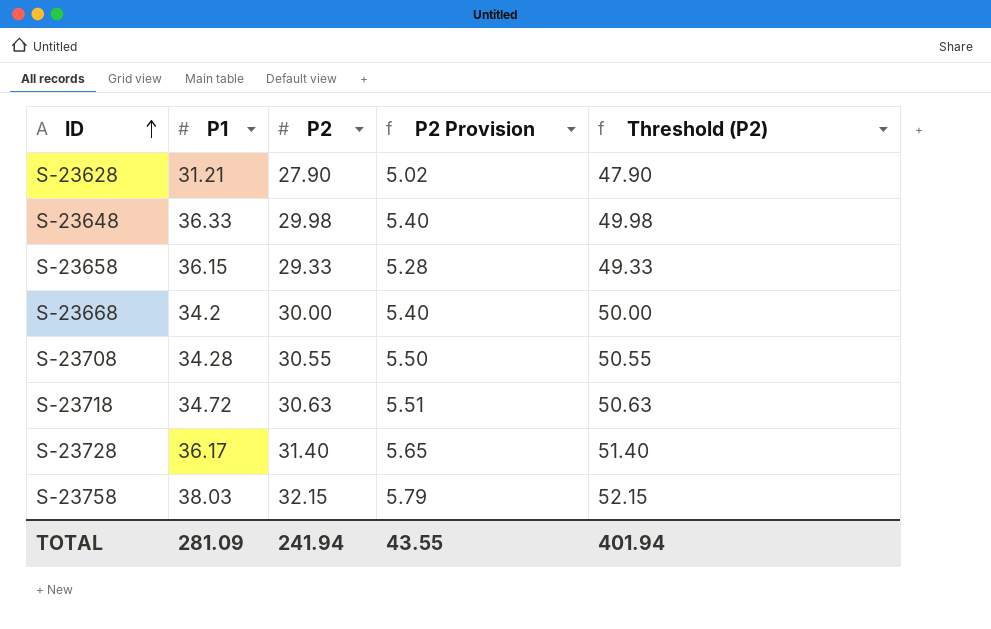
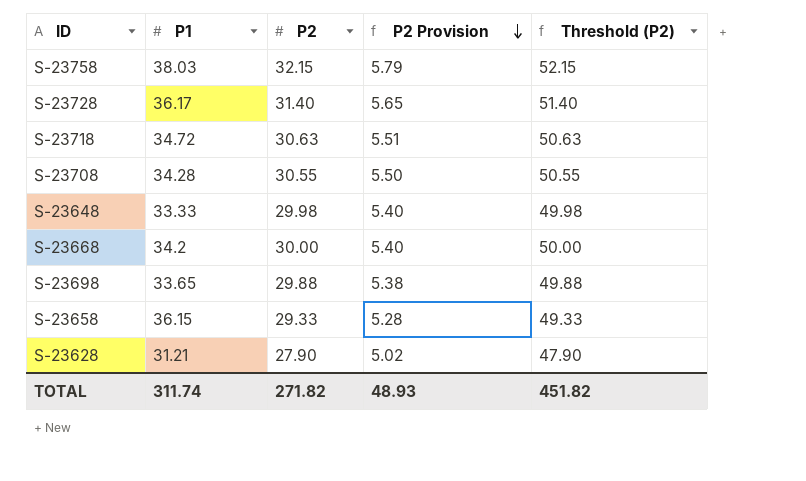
row order: ID ascending -> P2 Provision descending
S-23648 | P1: 36.33 -> 33.33
row S-23698: none -> 33.65 | 29.88 | 5.38 | 49.88
TOTAL | P1: 281.09 -> 311.74
TOTAL | P2: 241.94 -> 271.82
TOTAL | P2 Provision: 43.55 -> 48.93
TOTAL | Threshold (P2): 401.94 -> 451.82

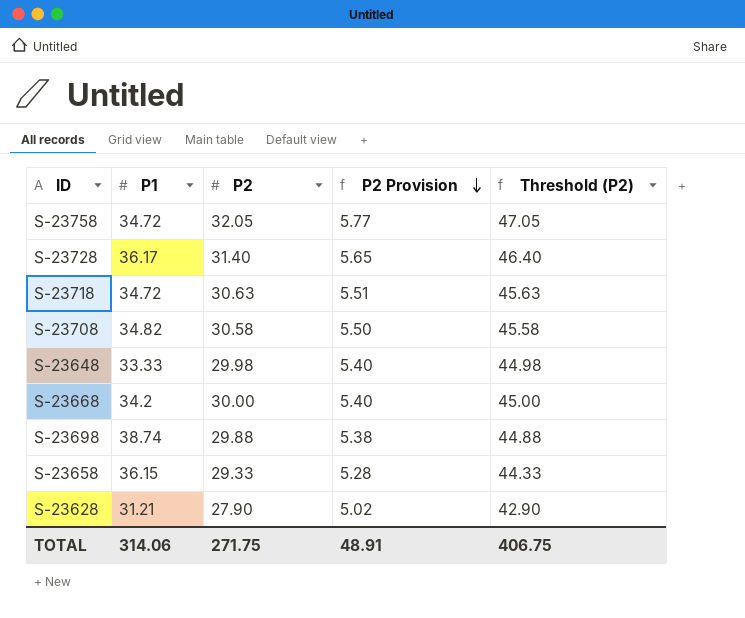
column Threshold (P2) | formula: [P2] + 20 -> [P2] + 15
S-23758 | P1: 38.03 -> 34.72
S-23758 | P2: 32.15 -> 32.05
S-23758 | P2 Provision: 5.79 -> 5.77
S-23708 | P1: 34.28 -> 34.82
S-23708 | P2: 30.55 -> 30.58
S-23698 | P1: 33.65 -> 38.74
TOTAL | P1: 311.74 -> 314.06
TOTAL | P2: 271.82 -> 271.75
TOTAL | P2 Provision: 48.93 -> 48.91
TOTAL | Threshold (P2): 451.82 -> 406.75

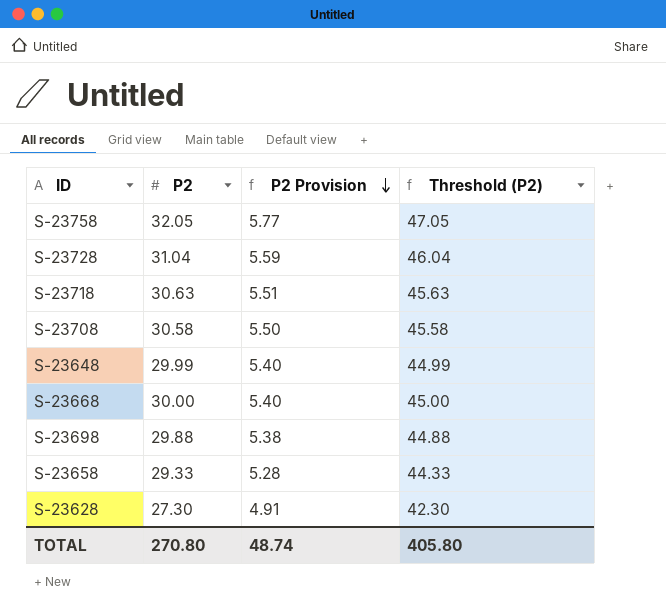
column P1 | position: 2 -> none
S-23728 | P2: 31.40 -> 31.04
S-23728 | P2 Provision: 5.65 -> 5.59
S-23728 | Threshold (P2): 46.40 -> 46.04
S-23648 | P2: 29.98 -> 29.99
S-23648 | Threshold (P2): 44.98 -> 44.99
S-23628 | P2: 27.90 -> 27.30
S-23628 | P2 Provision: 5.02 -> 4.91
S-23628 | Threshold (P2): 42.90 -> 42.30
TOTAL | P2: 271.75 -> 270.80
TOTAL | P2 Provision: 48.91 -> 48.74
TOTAL | Threshold (P2): 406.75 -> 405.80

